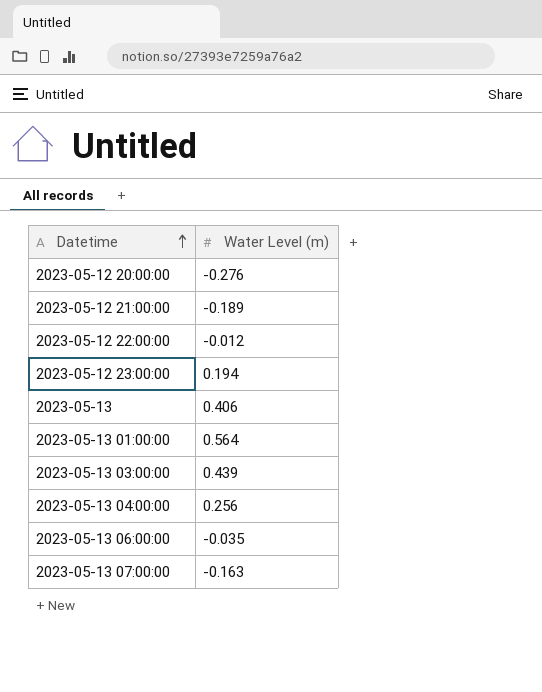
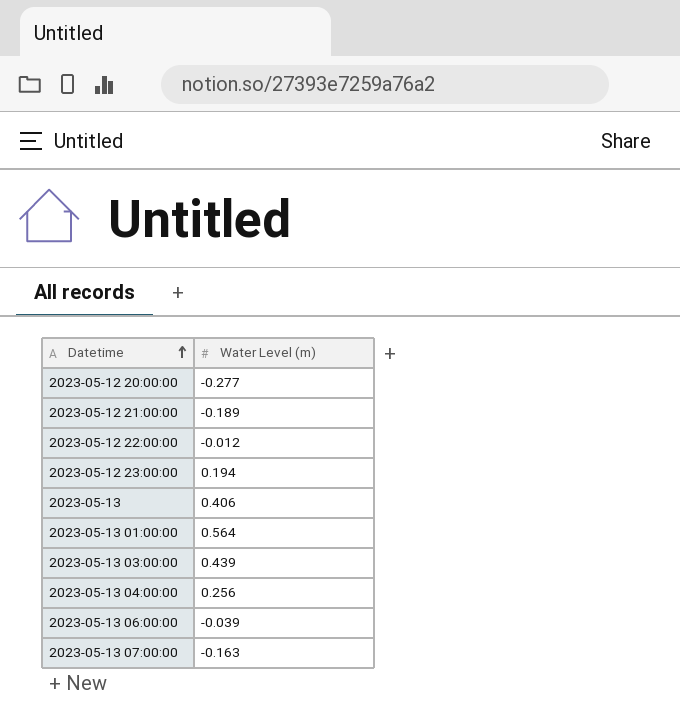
2023-05-12 20:00:00 | Water Level (m): -0.276 -> -0.277
2023-05-13 06:00:00 | Water Level (m): -0.035 -> -0.039

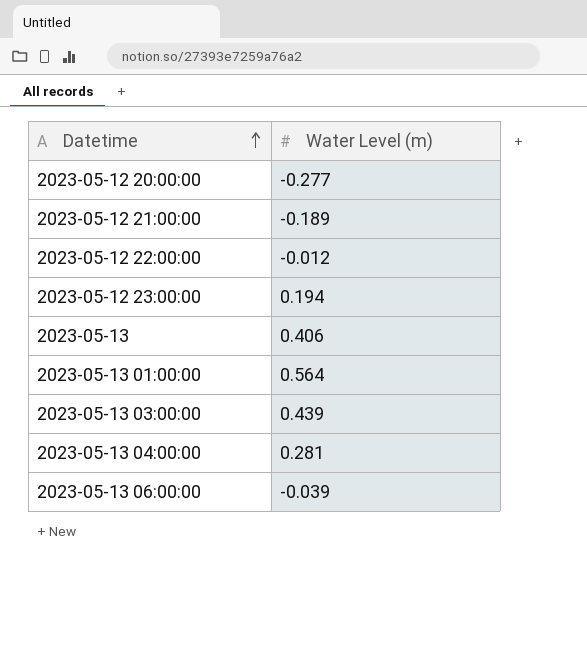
row 2023-05-13 07:00:00: -0.163 -> none
2023-05-13 04:00:00 | Water Level (m): 0.256 -> 0.281

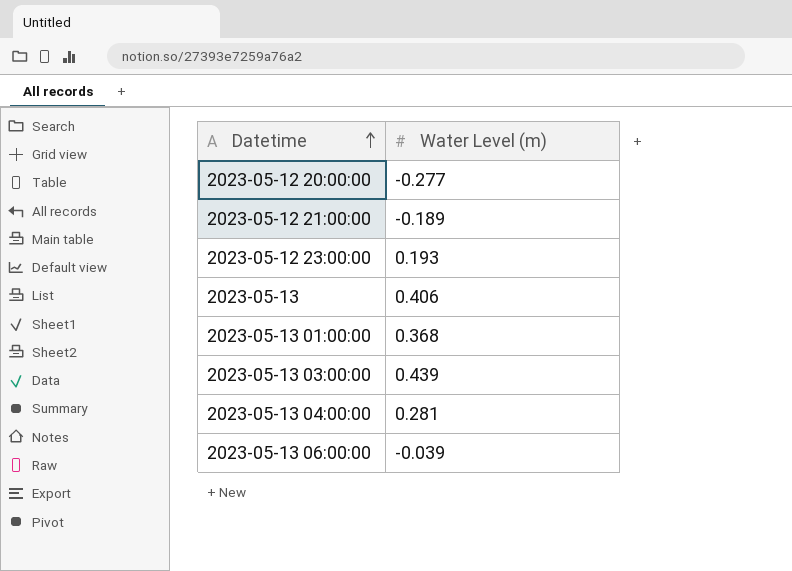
row 2023-05-12 22:00:00: -0.012 -> none
2023-05-12 23:00:00 | Water Level (m): 0.194 -> 0.193
2023-05-13 01:00:00 | Water Level (m): 0.564 -> 0.368

